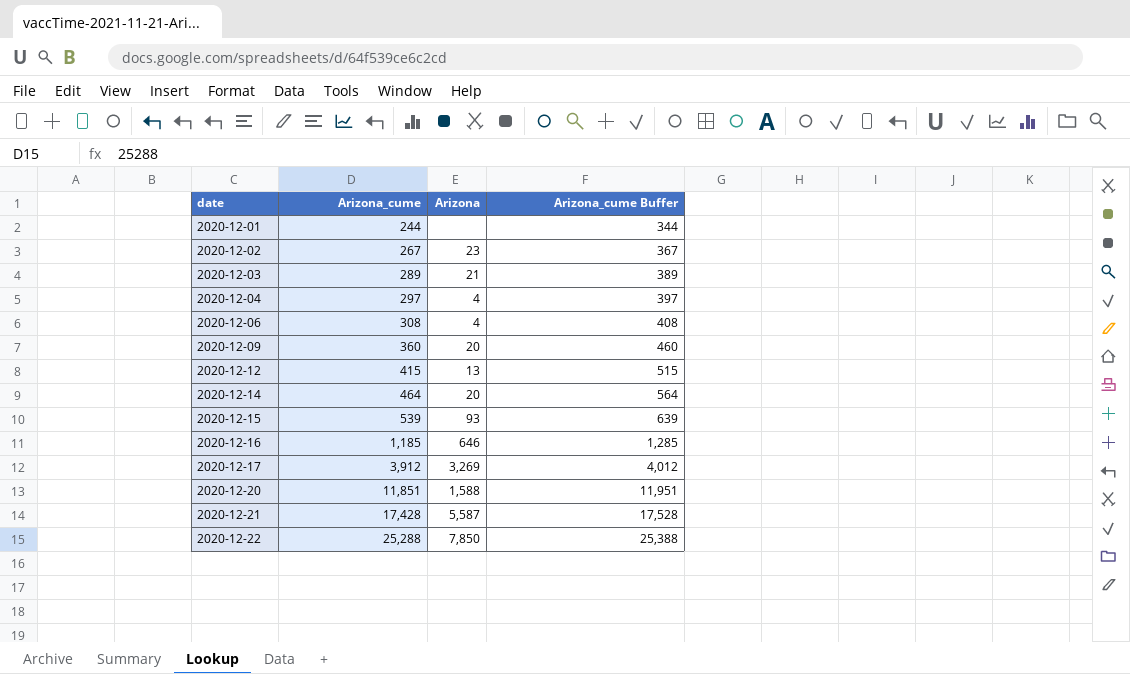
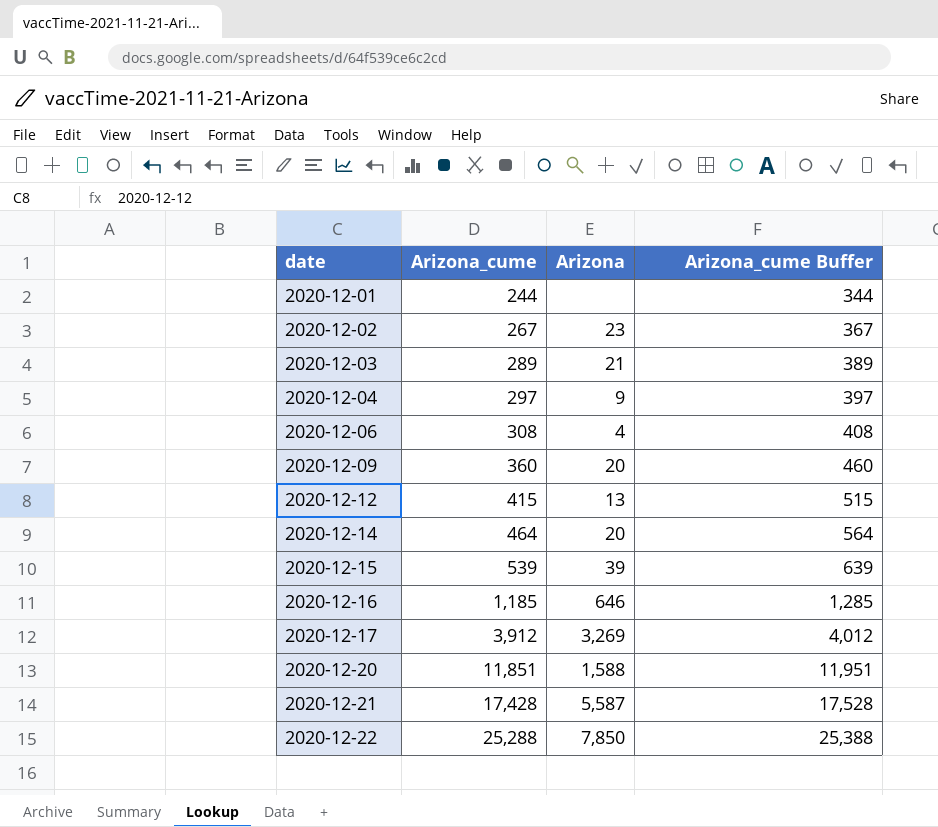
2020-12-04 | Arizona: 4 -> 9
2020-12-15 | Arizona: 93 -> 39

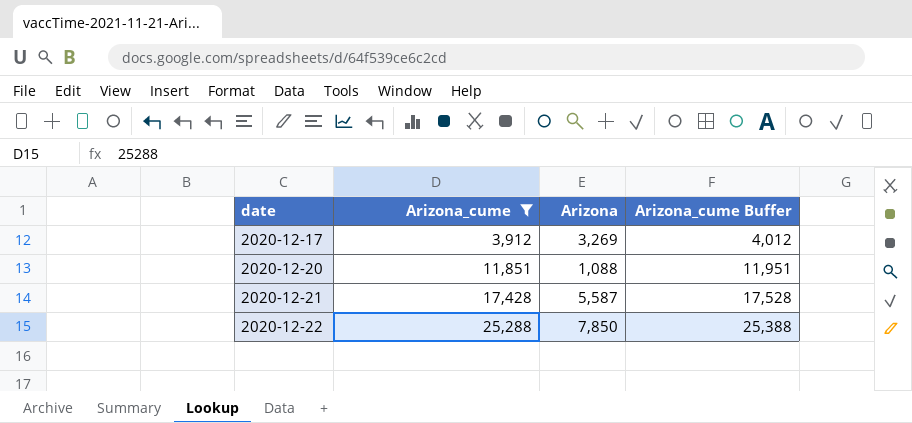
filter: none -> Arizona_cume >= 3,912
2020-12-20 | Arizona: 1,588 -> 1,088

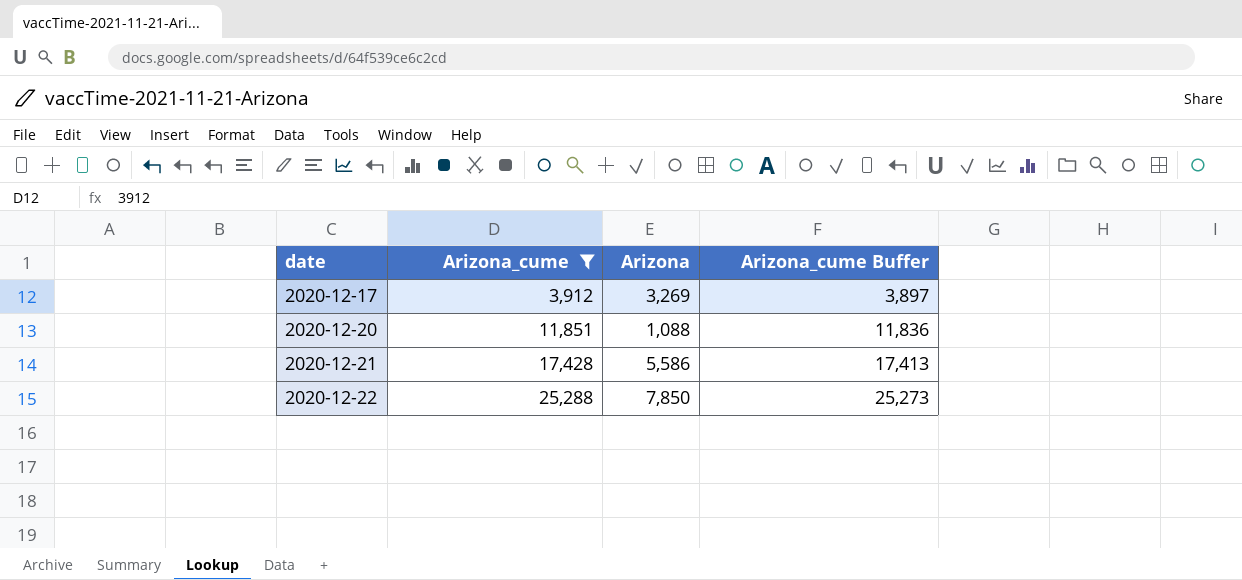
column Arizona_cume Buffer | formula: [Arizona_cume] + 100 -> [Arizona_cume] - 15
2020-12-21 | Arizona: 5,587 -> 5,586

